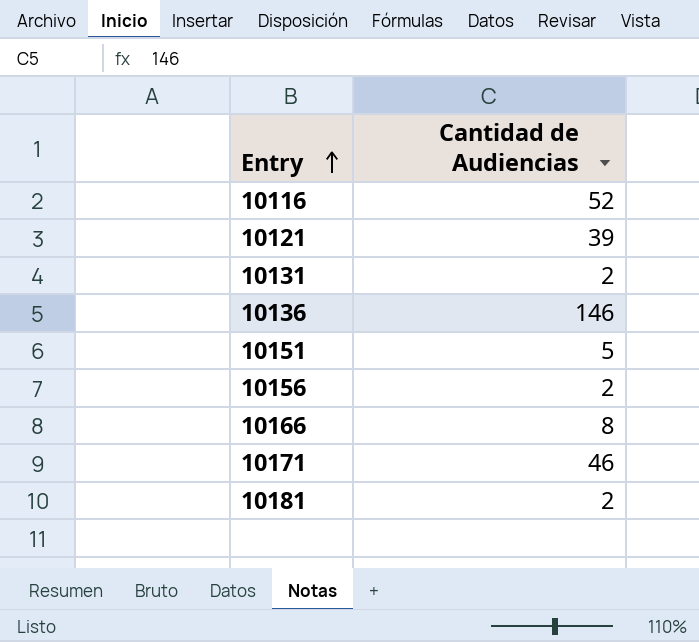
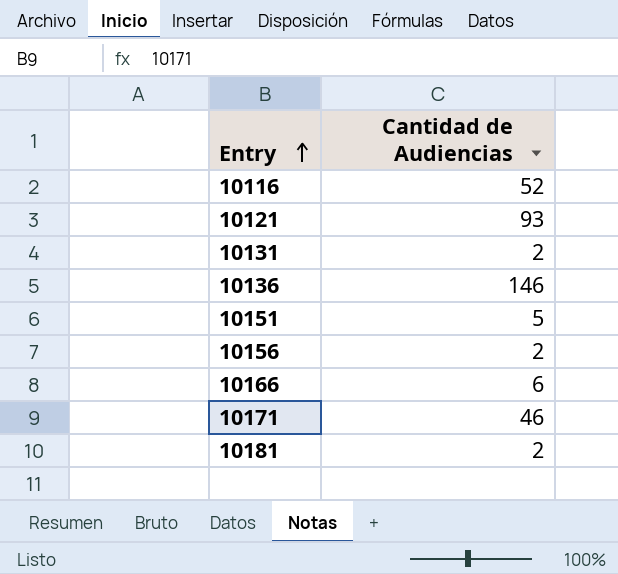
10121 | Cantidad de Audiencias: 39 -> 93
10166 | Cantidad de Audiencias: 8 -> 6

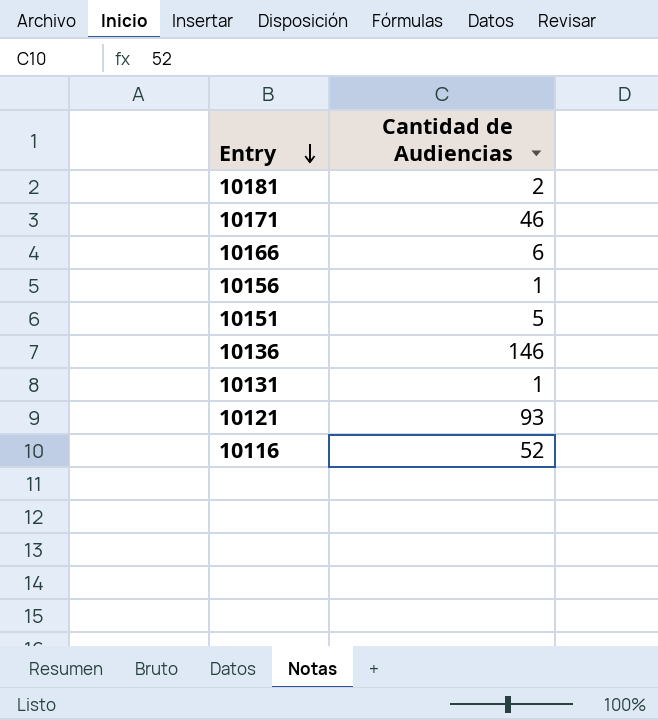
row order: Entry ascending -> Entry descending
10156 | Cantidad de Audiencias: 2 -> 1
10131 | Cantidad de Audiencias: 2 -> 1

